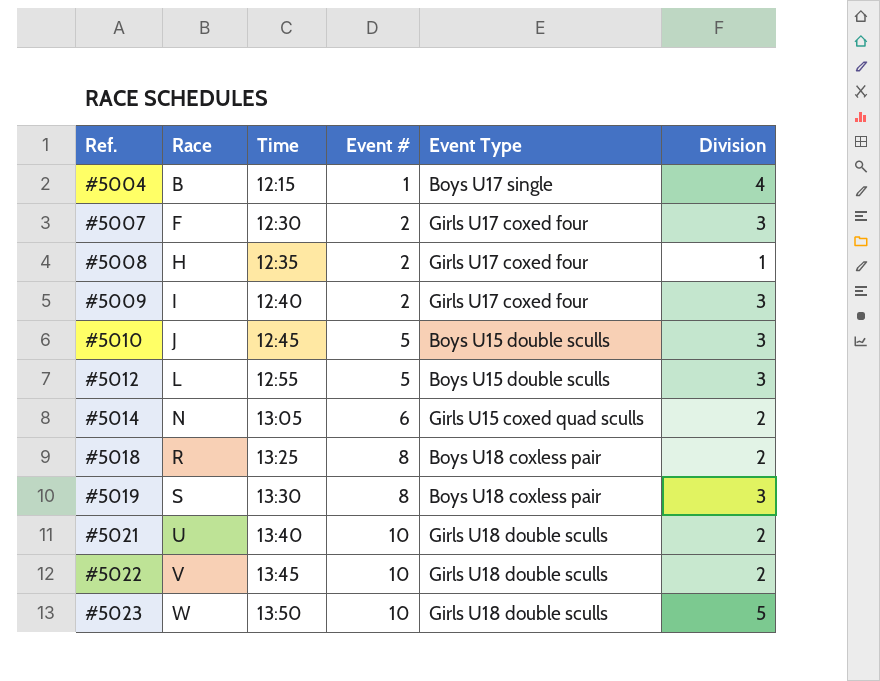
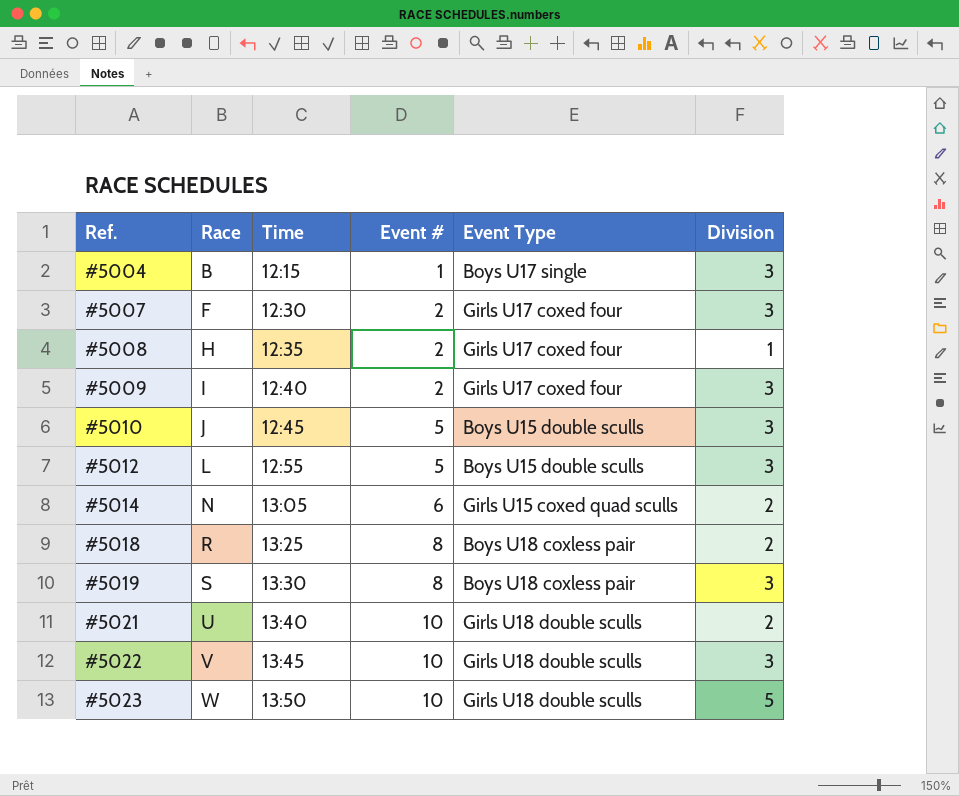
#5004 | Division: 4 -> 3
#5022 | Division: 2 -> 3

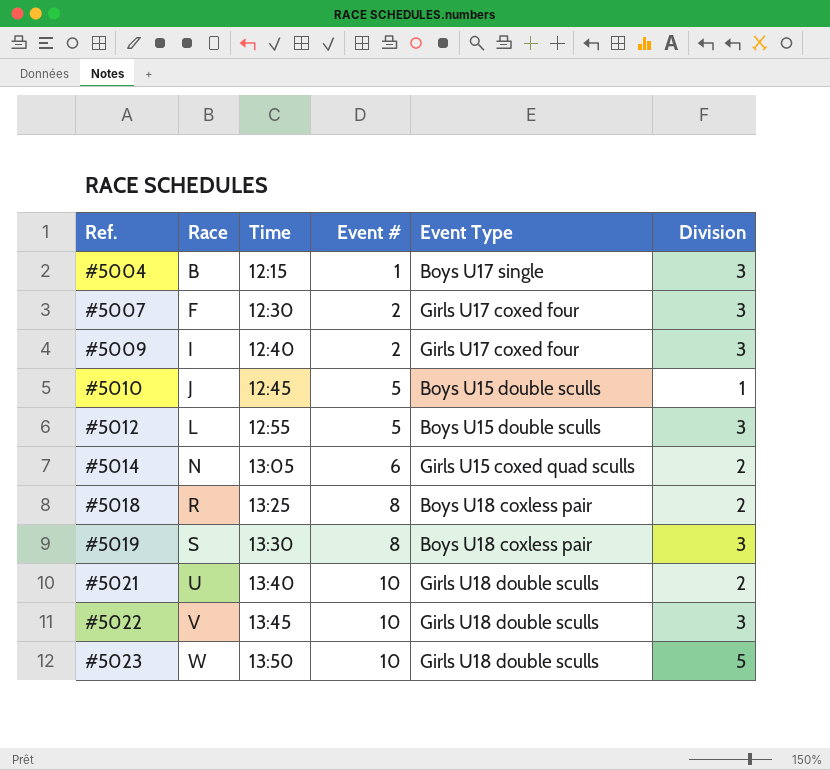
row #5008: H | 12:35 | 2 | Girls U17 coxed four | 1 -> none
#5010 | Division: 3 -> 1

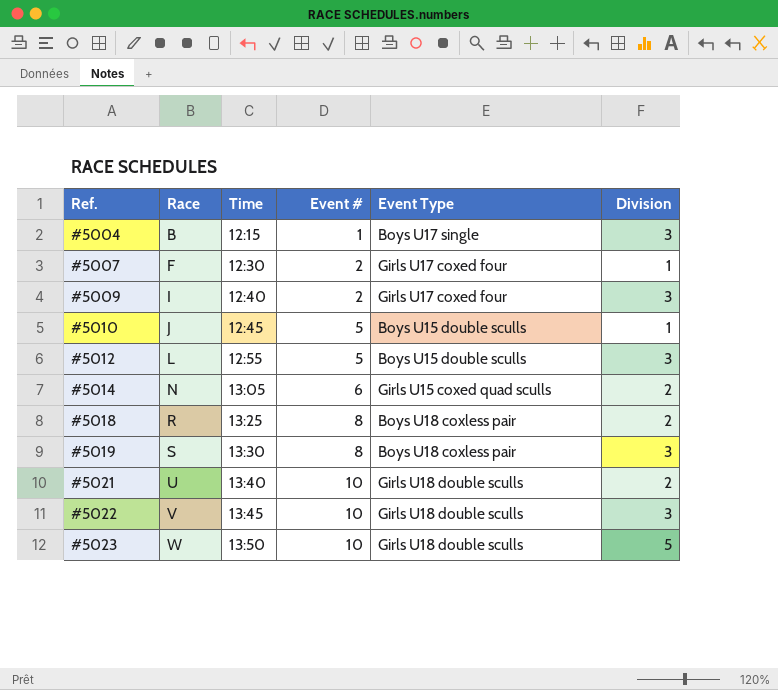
#5007 | Division: 3 -> 1

